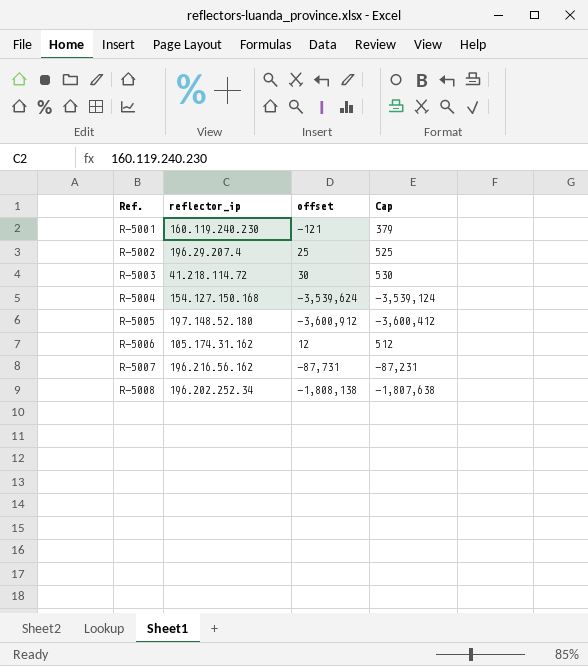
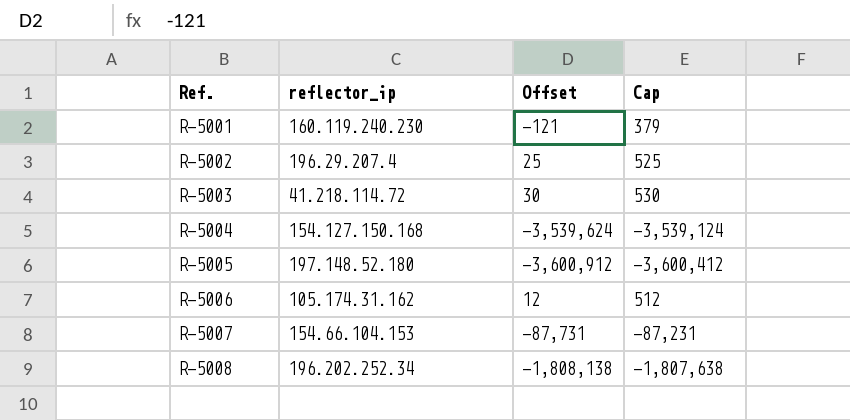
column name: offset -> Offset
R-5007 | reflector_ip: 196.216.56.162 -> 154.66.104.153

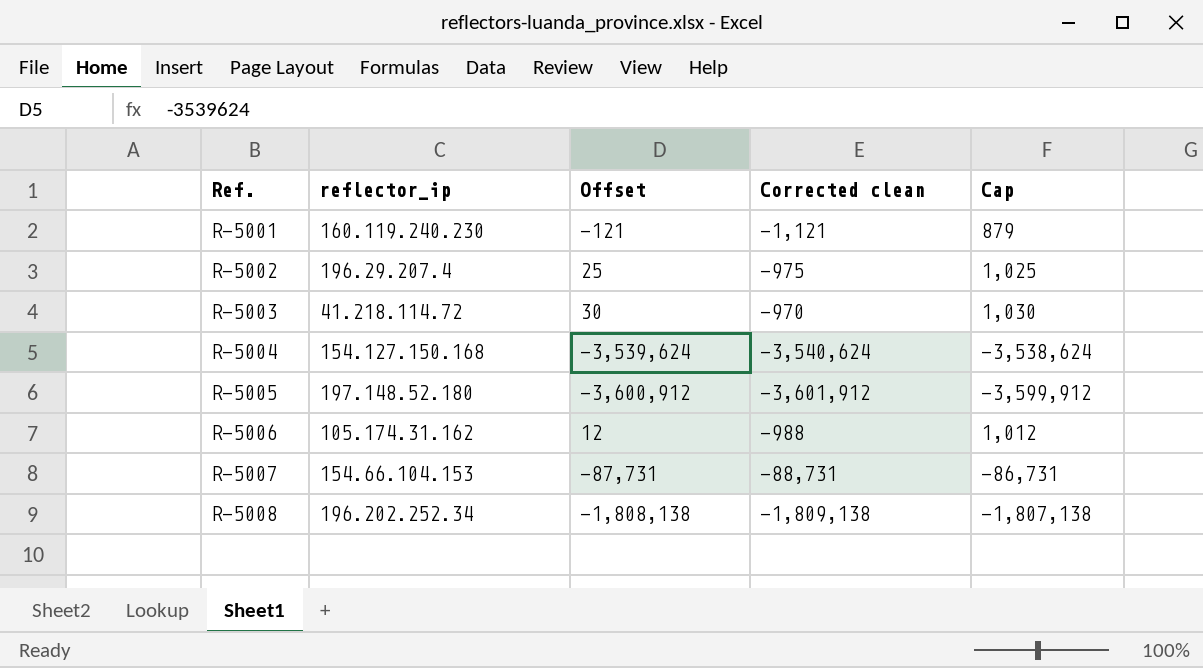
column Corrected clean | formula: none -> [Offset] - 1000
column Cap | formula: [Offset] + 500 -> [Offset] + 1000

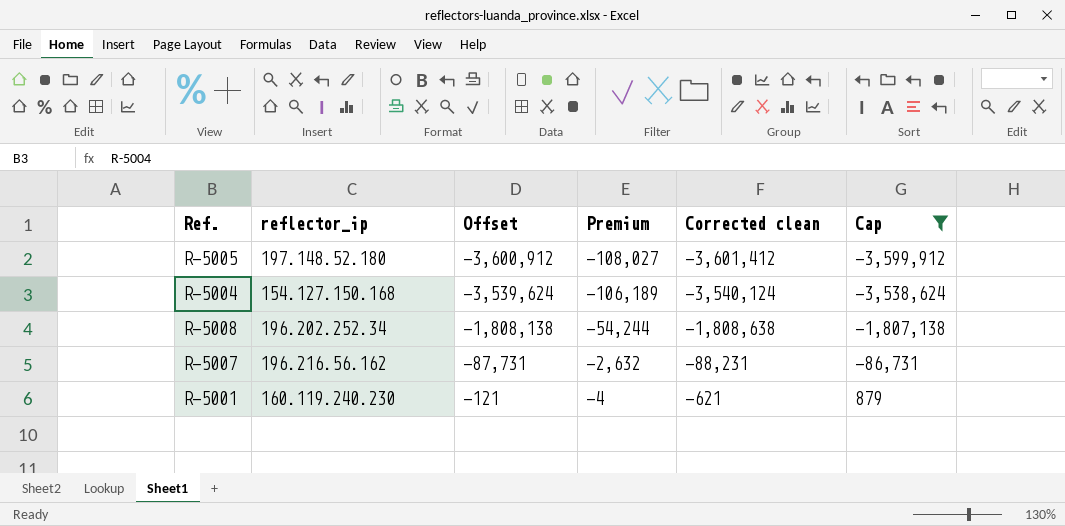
filter: none -> Cap <= 879
row order: Ref. ascending -> Offset ascending
column Premium | formula: none -> [Offset] * 0.03
column Corrected clean | formula: [Offset] - 1000 -> [Offset] - 500
R-5007 | reflector_ip: 154.66.104.153 -> 196.216.56.162

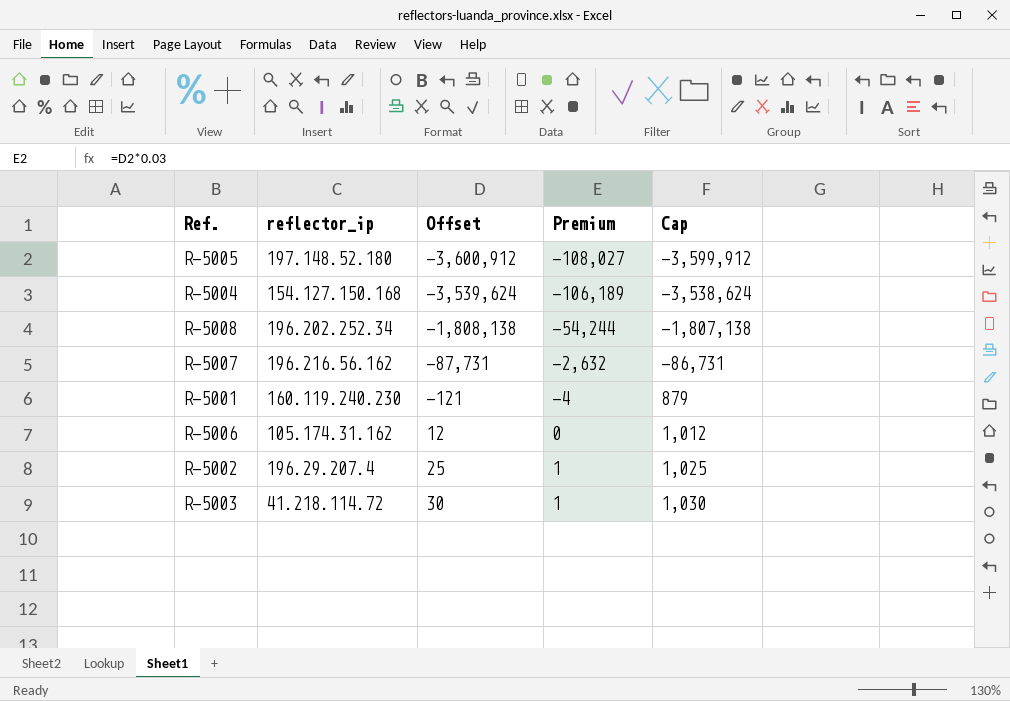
filter: Cap <= 879 -> none
column Corrected clean | formula: [Offset] - 500 -> none

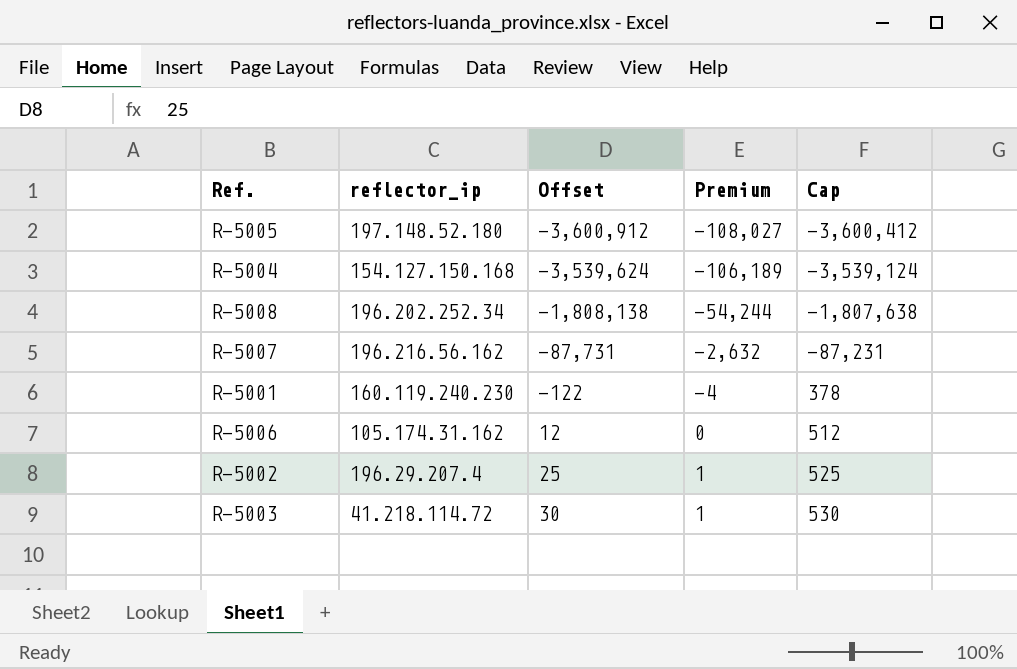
column Cap | formula: [Offset] + 1000 -> [Offset] + 500
R-5001 | Offset: -121 -> -122

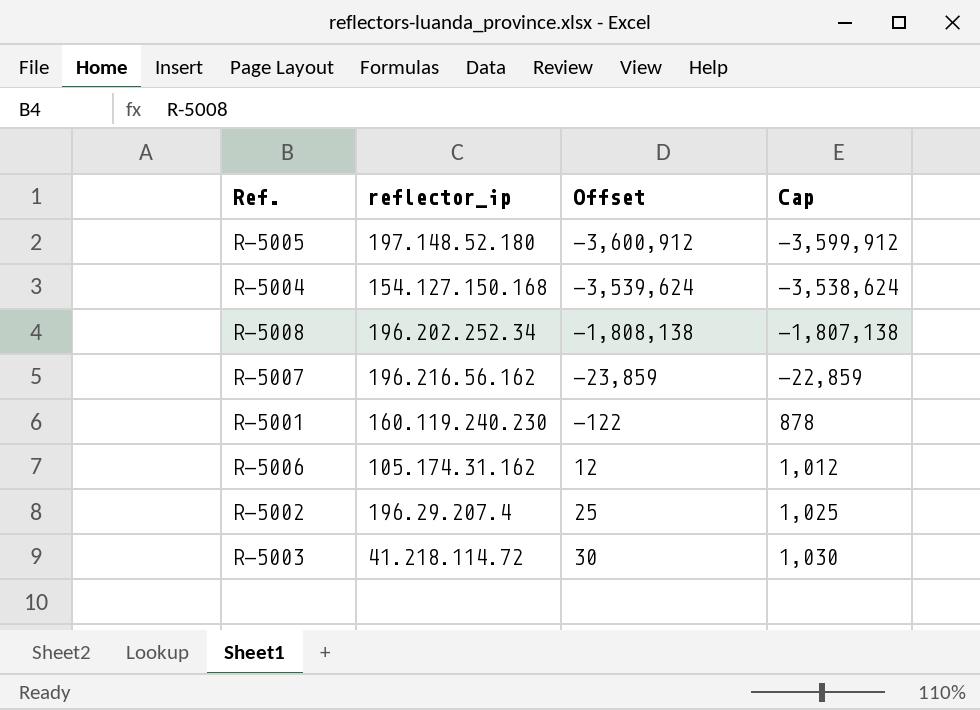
column Premium | formula: [Offset] * 0.03 -> none
column Cap | formula: [Offset] + 500 -> [Offset] + 1000
R-5007 | Offset: -87,731 -> -23,859

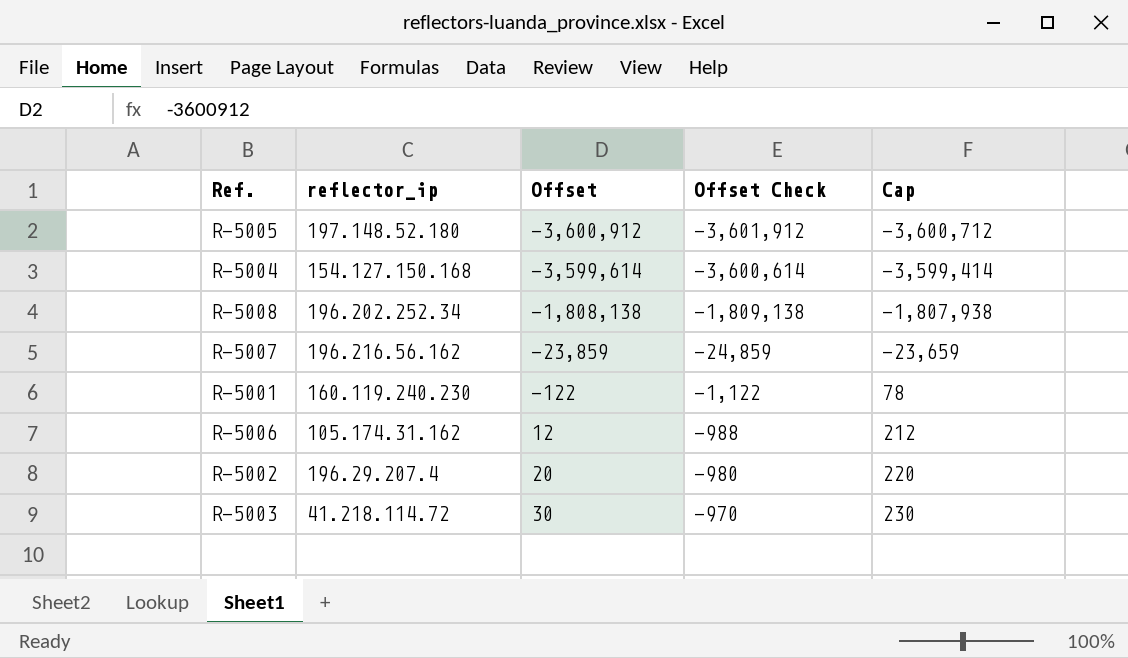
column Offset Check | formula: none -> [Offset] - 1000
column Cap | formula: [Offset] + 1000 -> [Offset] + 200
R-5004 | Offset: -3,539,624 -> -3,599,614
R-5002 | Offset: 25 -> 20

